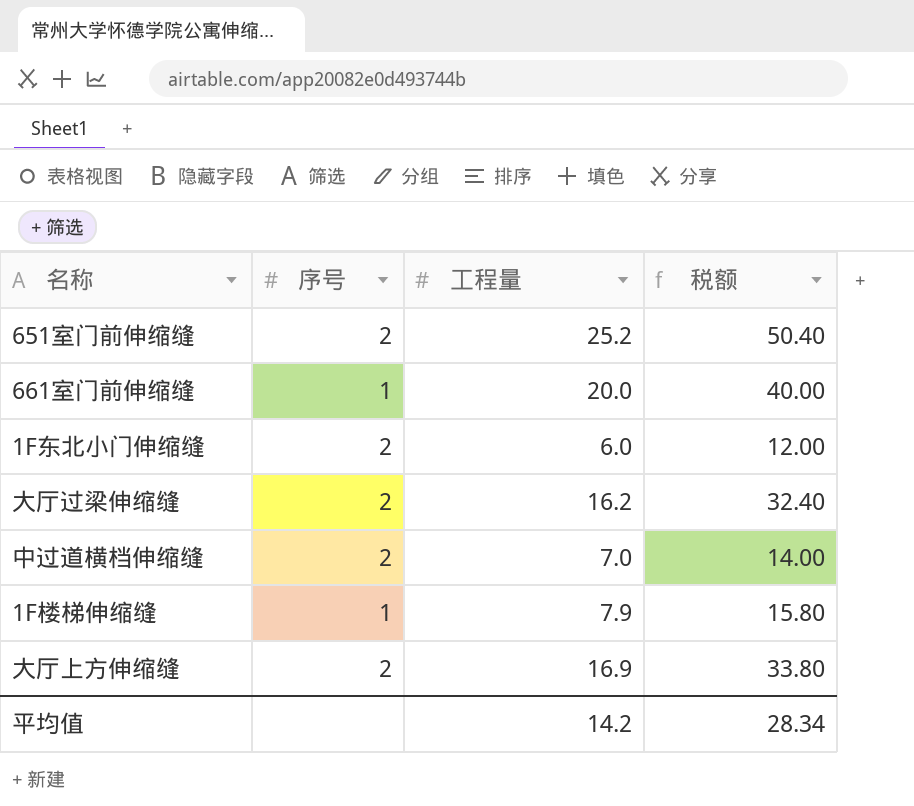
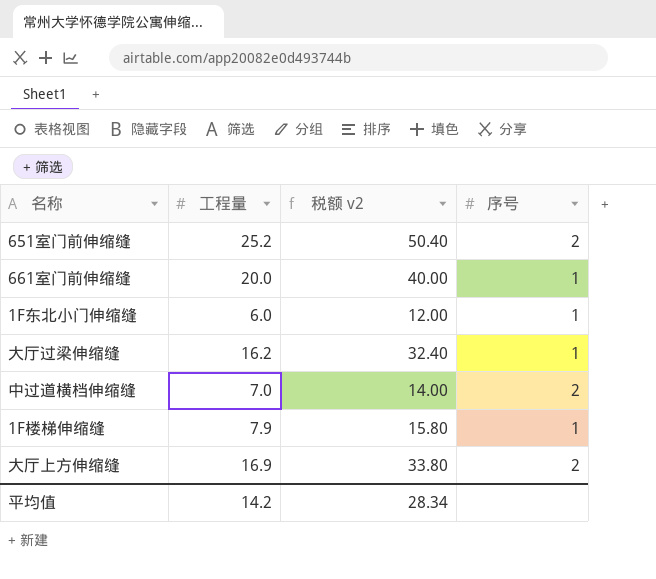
column name: 税额 -> 税额 v2
column 序号 | position: 2 -> 4
1F东北小门伸缩缝 | 序号: 2 -> 1
大厅过梁伸缩缝 | 序号: 2 -> 1

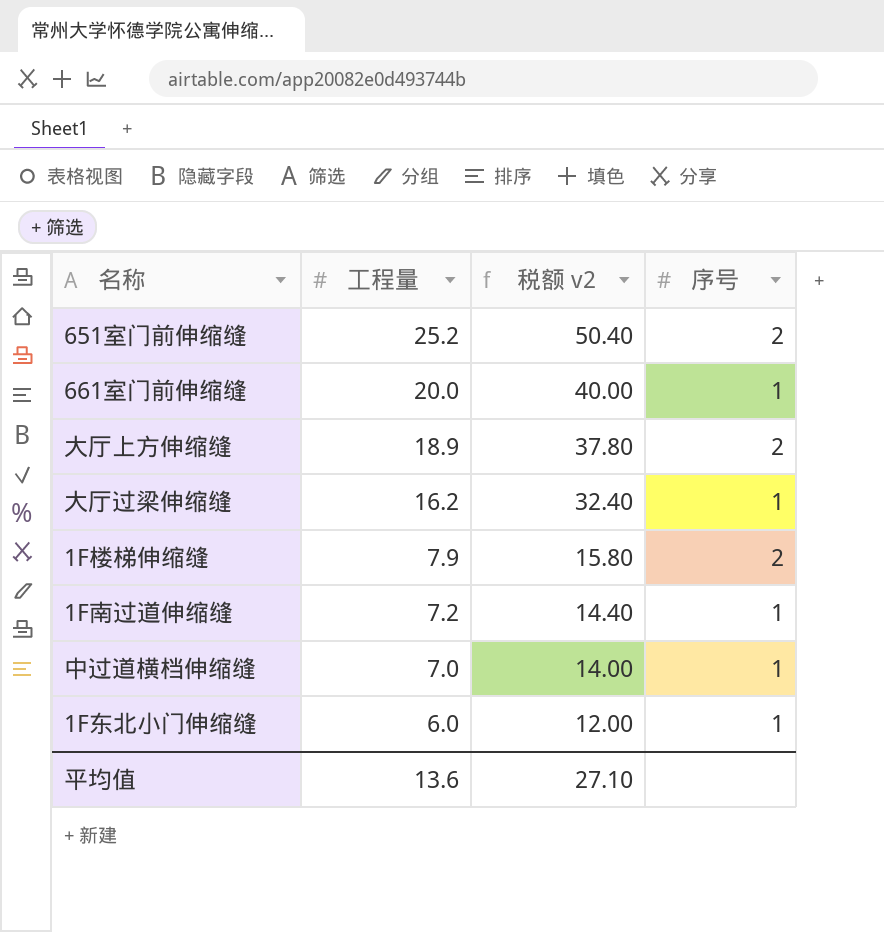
row order: none -> 工程量 descending
大厅上方伸缩缝 | 工程量: 16.9 -> 18.9
大厅上方伸缩缝 | 税额 v2: 33.80 -> 37.80
1F楼梯伸缩缝 | 序号: 1 -> 2
row 1F南过道伸缩缝: none -> 7.2 | 14.40 | 1
中过道横档伸缩缝 | 序号: 2 -> 1
平均值 | 工程量: 14.2 -> 13.6
平均值 | 税额 v2: 28.34 -> 27.10

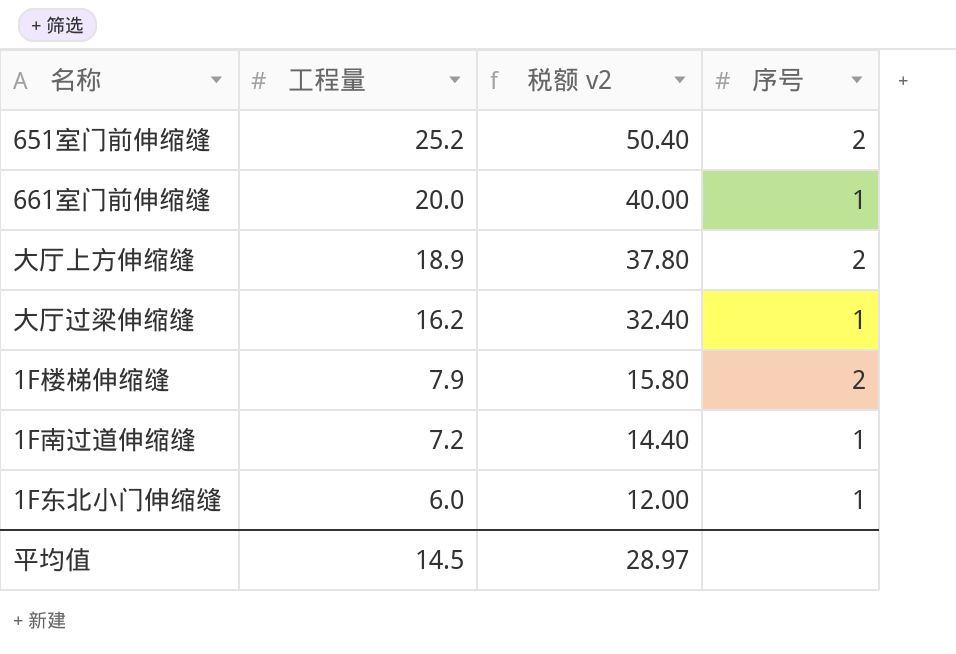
row 中过道横档伸缩缝: 7.0 | 14.00 | 1 -> none
平均值 | 工程量: 13.6 -> 14.5
平均值 | 税额 v2: 27.10 -> 28.97

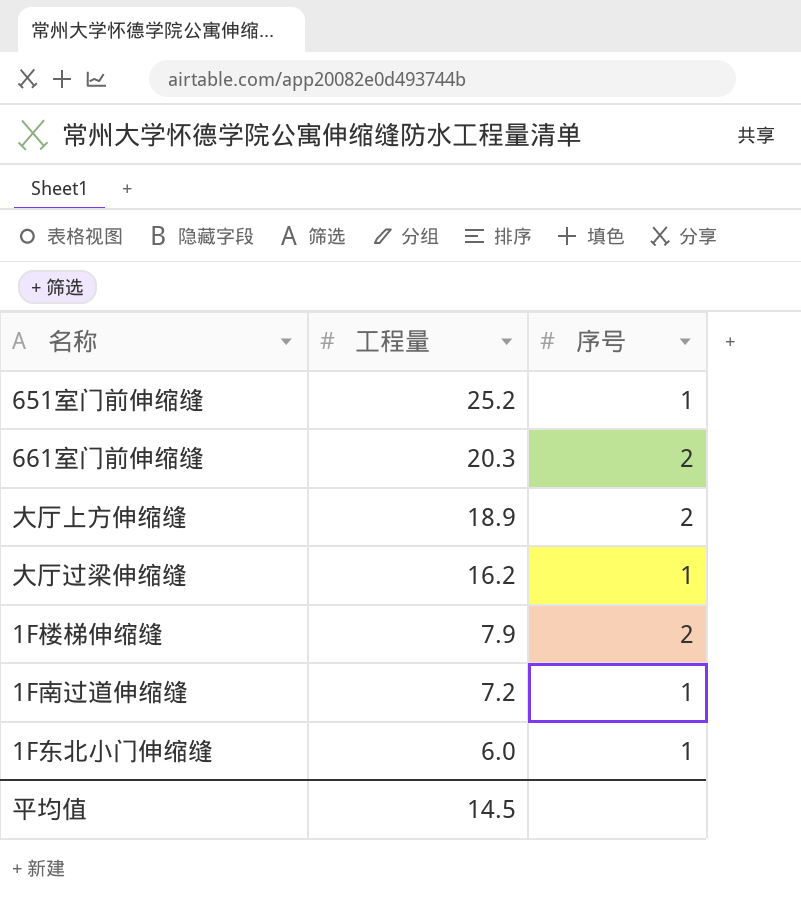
column 税额 v2 | formula: [工程量] * 2 -> none
651室门前伸缩缝 | 序号: 2 -> 1
661室门前伸缩缝 | 工程量: 20.0 -> 20.3
661室门前伸缩缝 | 序号: 1 -> 2

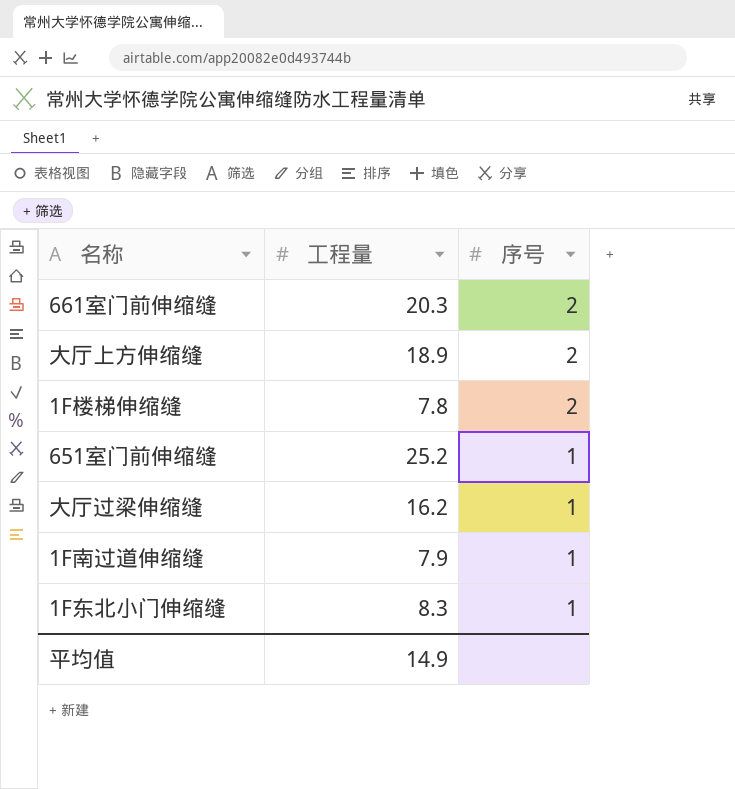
row order: 工程量 descending -> 序号 descending
1F楼梯伸缩缝 | 工程量: 7.9 -> 7.8
1F南过道伸缩缝 | 工程量: 7.2 -> 7.9
1F东北小门伸缩缝 | 工程量: 6.0 -> 8.3
平均值 | 工程量: 14.5 -> 14.9

